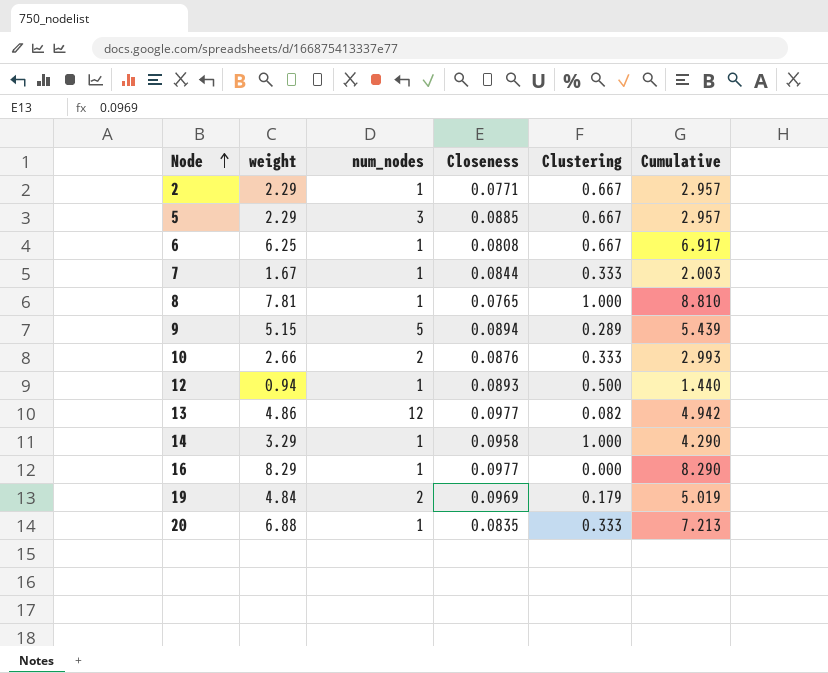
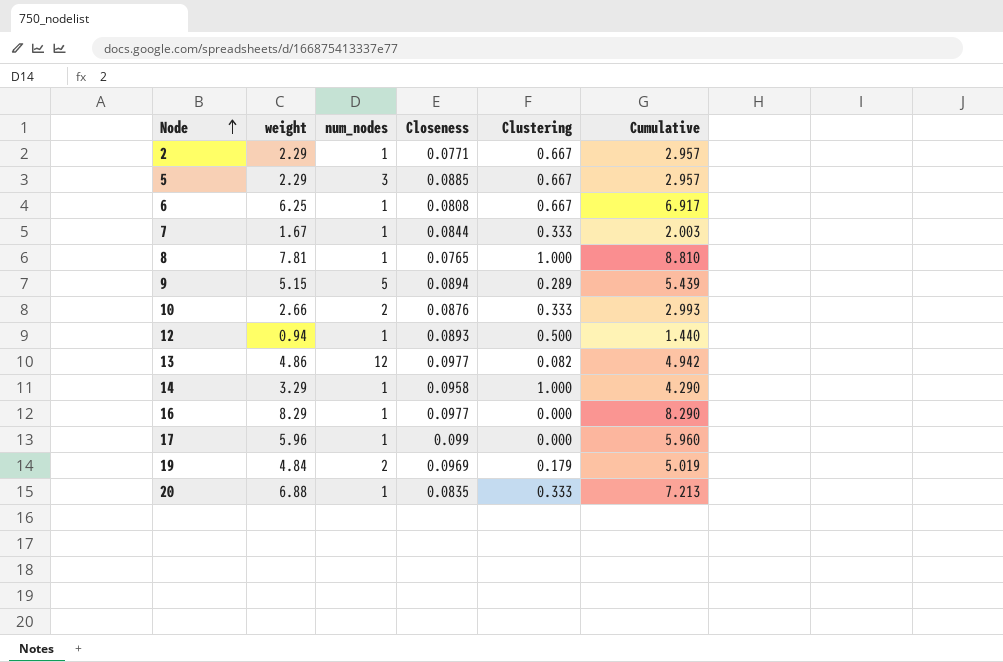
row 17: none -> 5.96 | 1 | 0.099 | 0.000 | 5.960

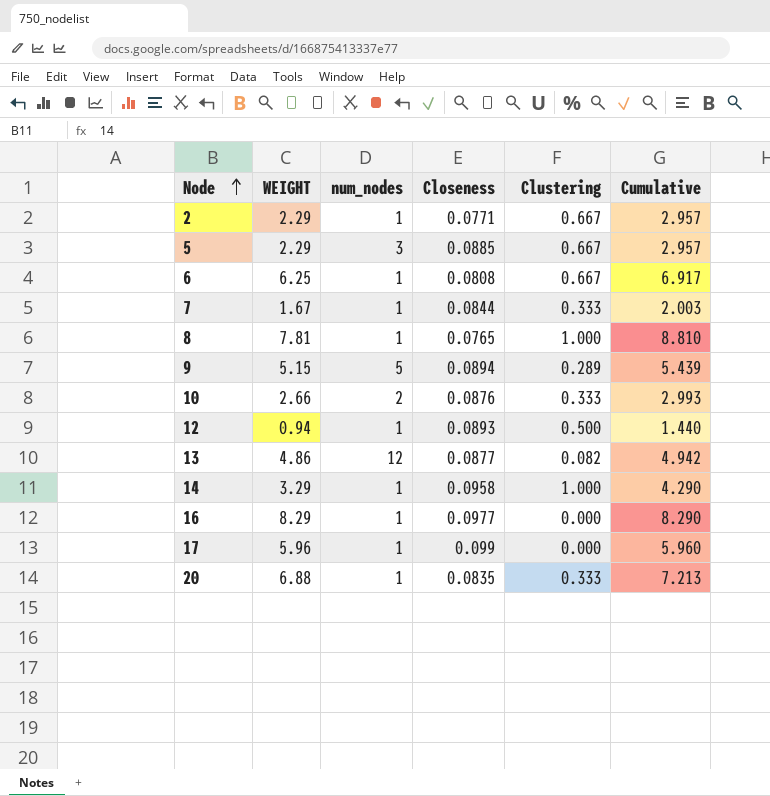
column name: weight -> WEIGHT
row 19: 4.84 | 2 | 0.0969 | 0.179 | 5.019 -> none
13 | Closeness: 0.0977 -> 0.0877

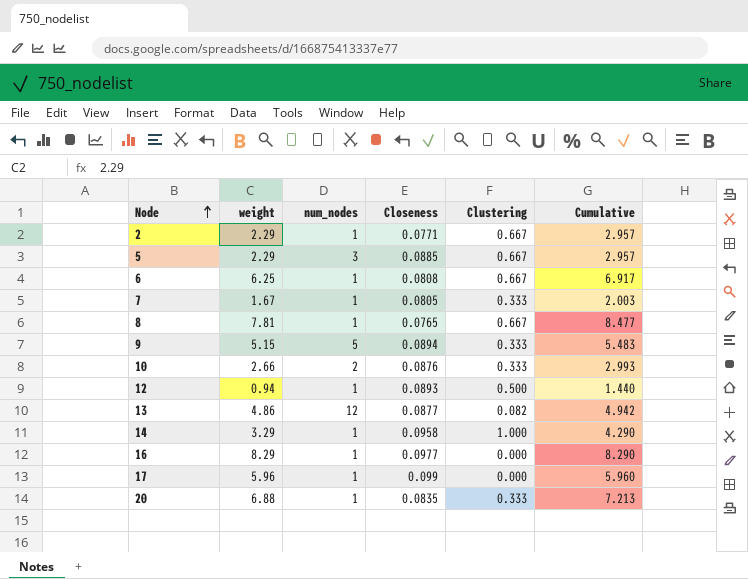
column name: WEIGHT -> weight
7 | Closeness: 0.0844 -> 0.0805
8 | Clustering: 1.000 -> 0.667
8 | Cumulative: 8.810 -> 8.477
9 | Clustering: 0.289 -> 0.333
9 | Cumulative: 5.439 -> 5.483

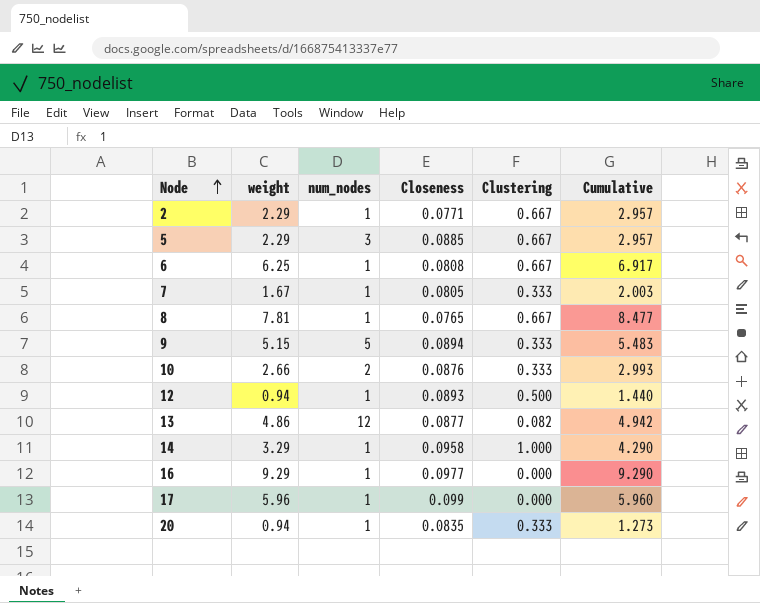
16 | weight: 8.29 -> 9.29
16 | Cumulative: 8.290 -> 9.290
20 | weight: 6.88 -> 0.94
20 | Cumulative: 7.213 -> 1.273

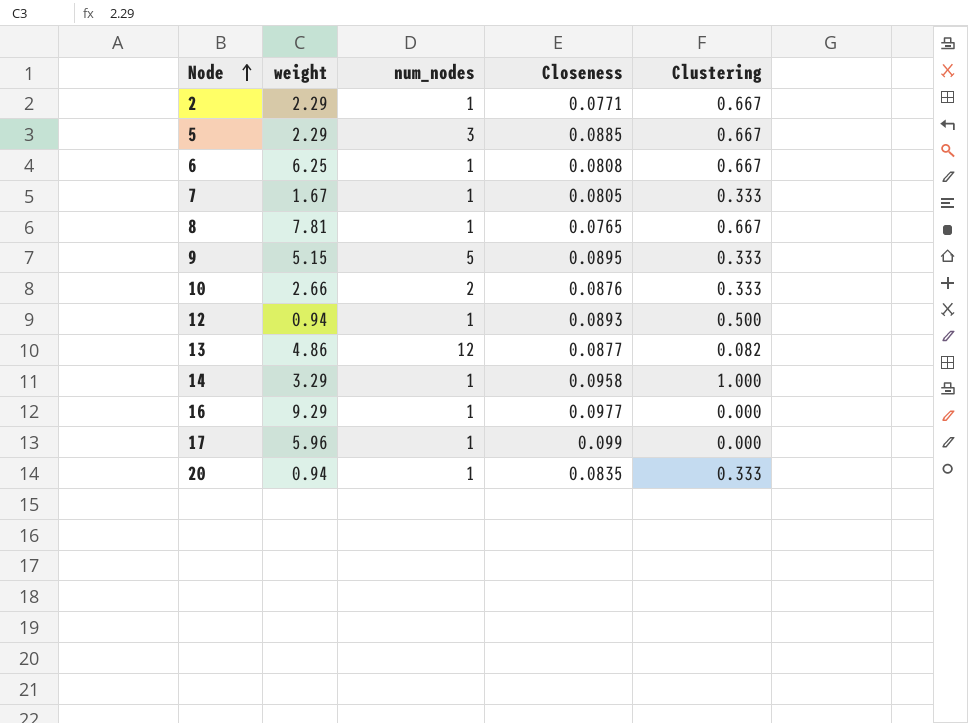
column Cumulative | formula: [weight] + [Clustering] -> none
9 | Closeness: 0.0894 -> 0.0895

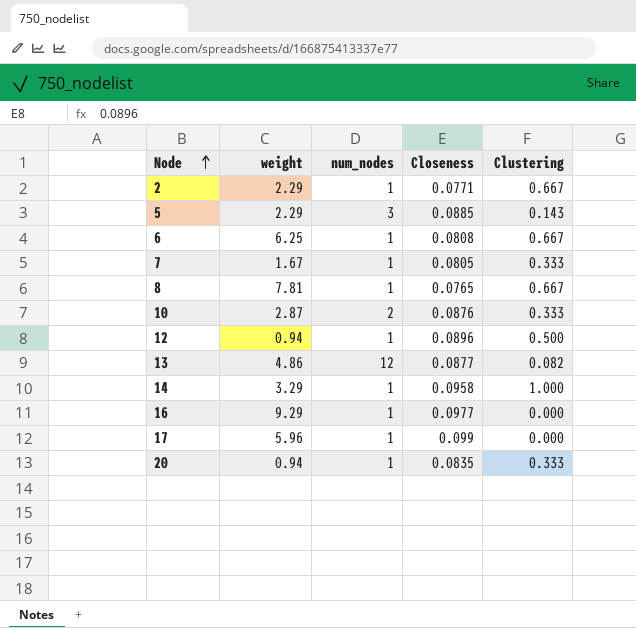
row 9: 5.15 | 5 | 0.0895 | 0.333 -> none
5 | Clustering: 0.667 -> 0.143
10 | weight: 2.66 -> 2.87
12 | Closeness: 0.0893 -> 0.0896

